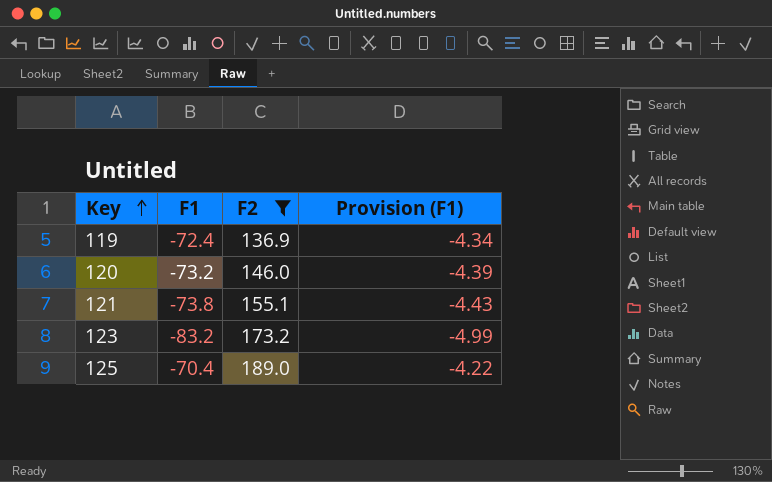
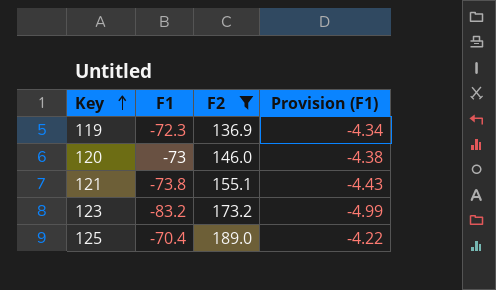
119 | F1: -72.4 -> -72.3
120 | F1: -73.2 -> -73
120 | Provision (F1): -4.39 -> -4.38

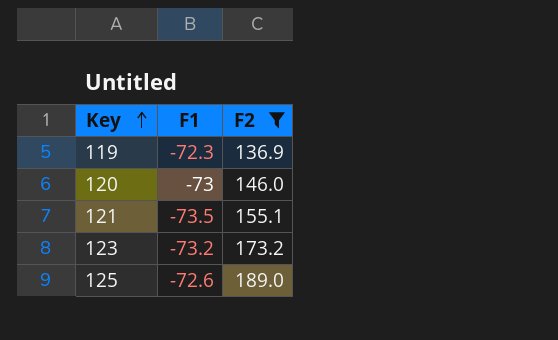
column Provision (F1) | formula: [F1] * 0.06 -> none
121 | F1: -73.8 -> -73.5
123 | F1: -83.2 -> -73.2
125 | F1: -70.4 -> -72.6

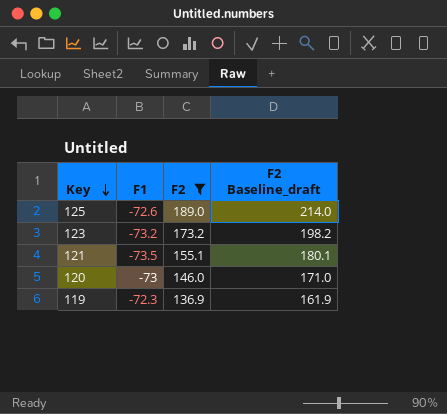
row order: Key ascending -> Key descending
column F2 Baseline_draft | formula: none -> [F2] + 25

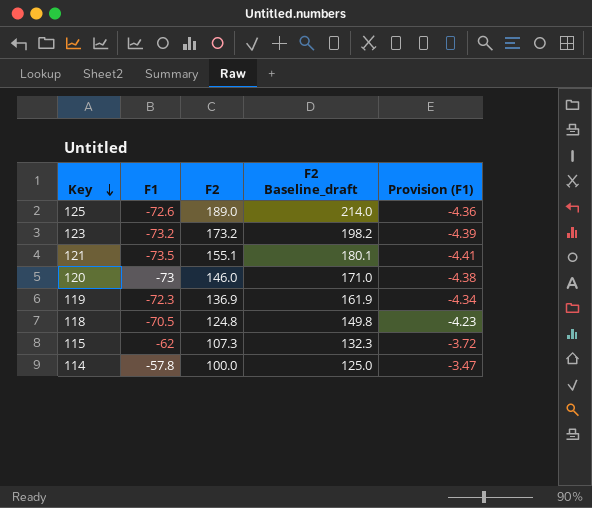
filter: F2 >= 136.9 -> none
column Provision (F1) | formula: none -> [F1] * 0.06

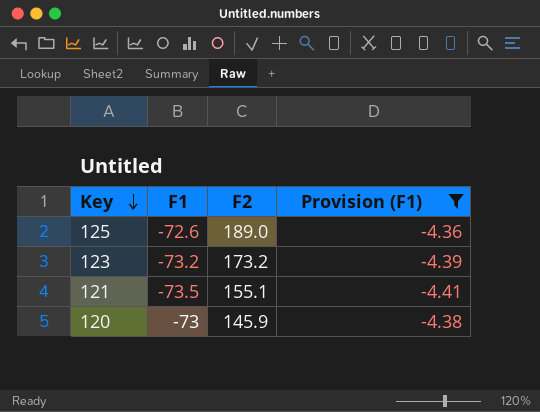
filter: none -> Provision (F1) <= -4.36
column F2 Baseline_draft | formula: [F2] + 25 -> none
120 | F2: 146.0 -> 145.9

